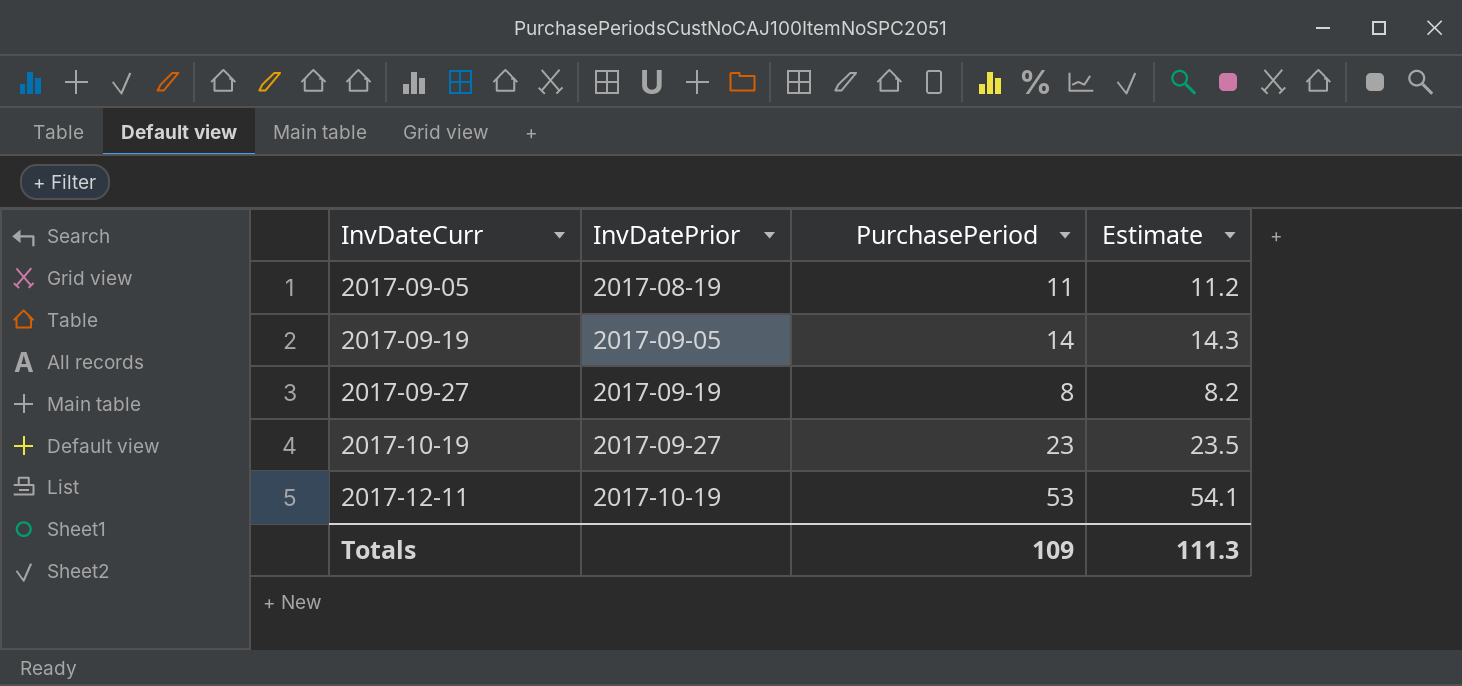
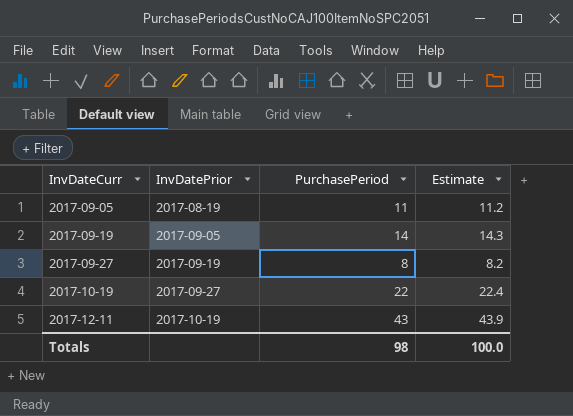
2017-10-19 | PurchasePeriod: 23 -> 22
2017-10-19 | Estimate: 23.5 -> 22.4
2017-12-11 | PurchasePeriod: 53 -> 43
2017-12-11 | Estimate: 54.1 -> 43.9
Totals | PurchasePeriod: 109 -> 98
Totals | Estimate: 111.3 -> 100.0

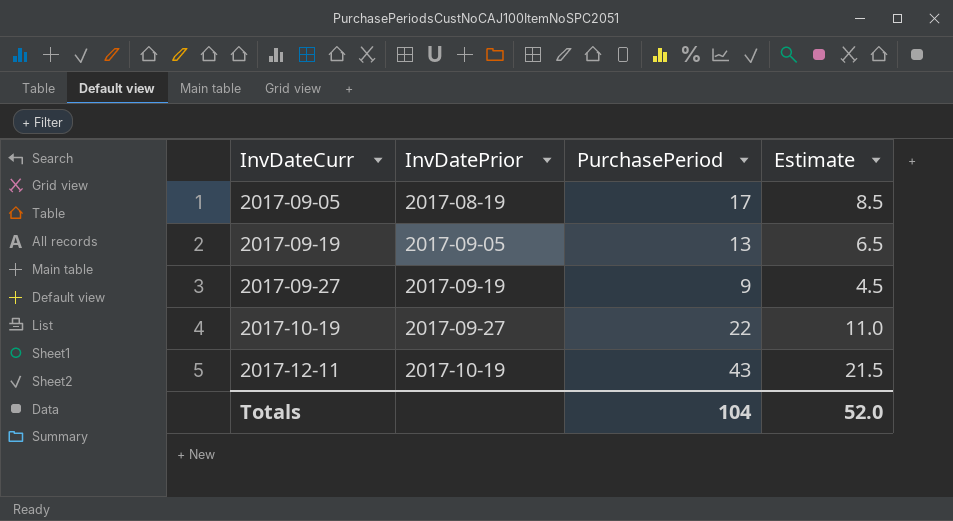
column Estimate | formula: [PurchasePeriod] * 1.02 -> [PurchasePeriod] * 0.5
2017-09-05 | PurchasePeriod: 11 -> 17
2017-09-19 | PurchasePeriod: 14 -> 13
2017-09-27 | PurchasePeriod: 8 -> 9
Totals | PurchasePeriod: 98 -> 104
Totals | Estimate: 100.0 -> 52.0

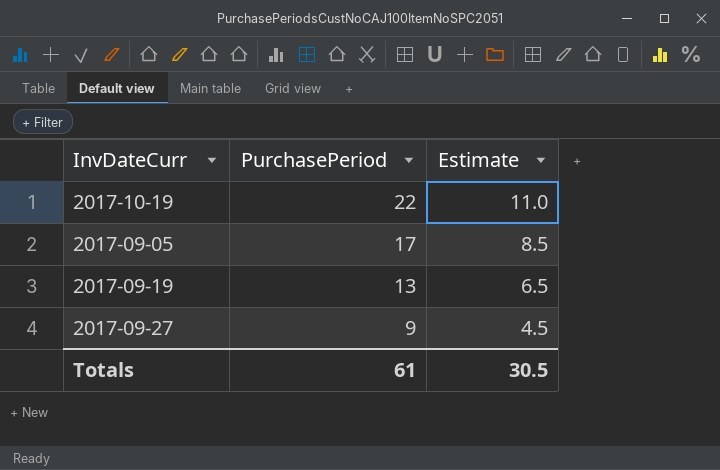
row order: InvDateCurr ascending -> PurchasePeriod descending
column InvDatePrior | position: 2 -> none
row 2017-12-11: 2017-10-19 | 43 | 21.5 -> none
Totals | PurchasePeriod: 104 -> 61
Totals | Estimate: 52.0 -> 30.5

